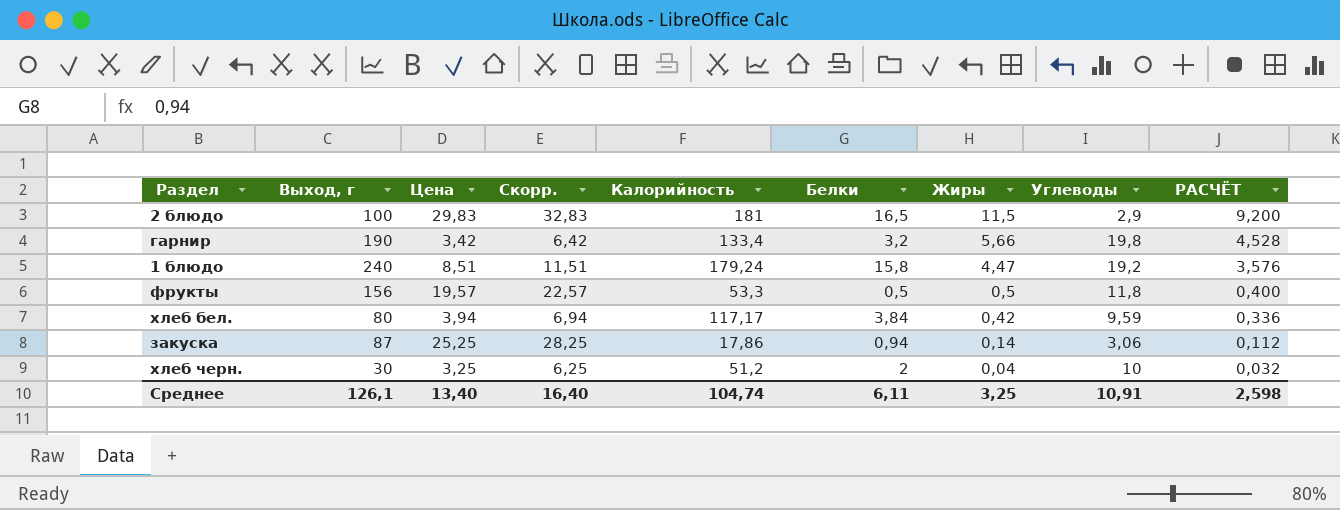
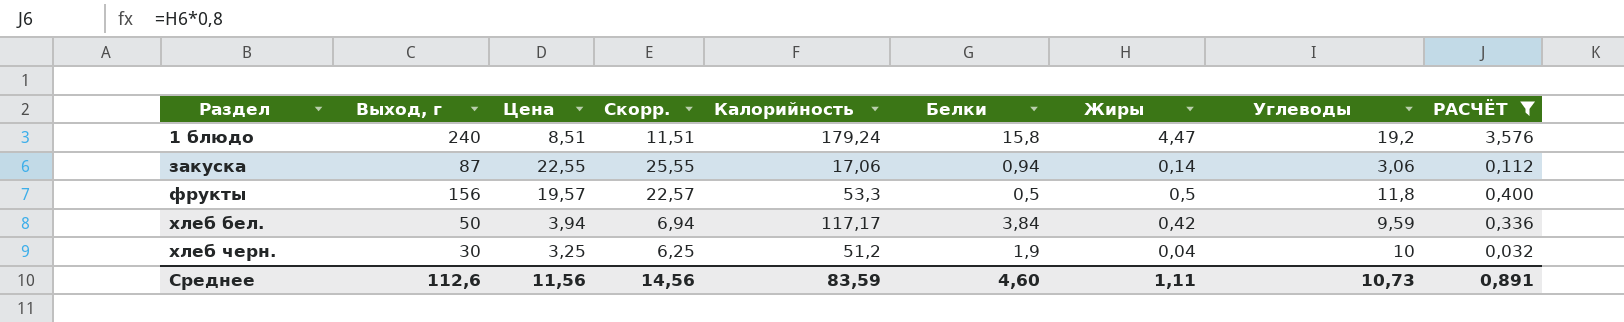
filter: none -> РАСЧЁТ <= 3,576
row order: Жиры descending -> Раздел ascending
закуска | Цена: 25,25 -> 22,55
закуска | Скорр.: 28,25 -> 25,55
закуска | Калорийность: 17,86 -> 17,06
хлеб бел. | Выход, г: 80 -> 50
хлеб черн. | Белки: 2 -> 1,9
Среднее | Выход, г: 126,1 -> 112,6
Среднее | Цена: 13,40 -> 11,56
Среднее | Скорр.: 16,40 -> 14,56
Среднее | Калорийность: 104,74 -> 83,59
Среднее | Белки: 6,11 -> 4,60
Среднее | Жиры: 3,25 -> 1,11
Среднее | Углеводы: 10,91 -> 10,73
Среднее | РАСЧЁТ: 2,598 -> 0,891

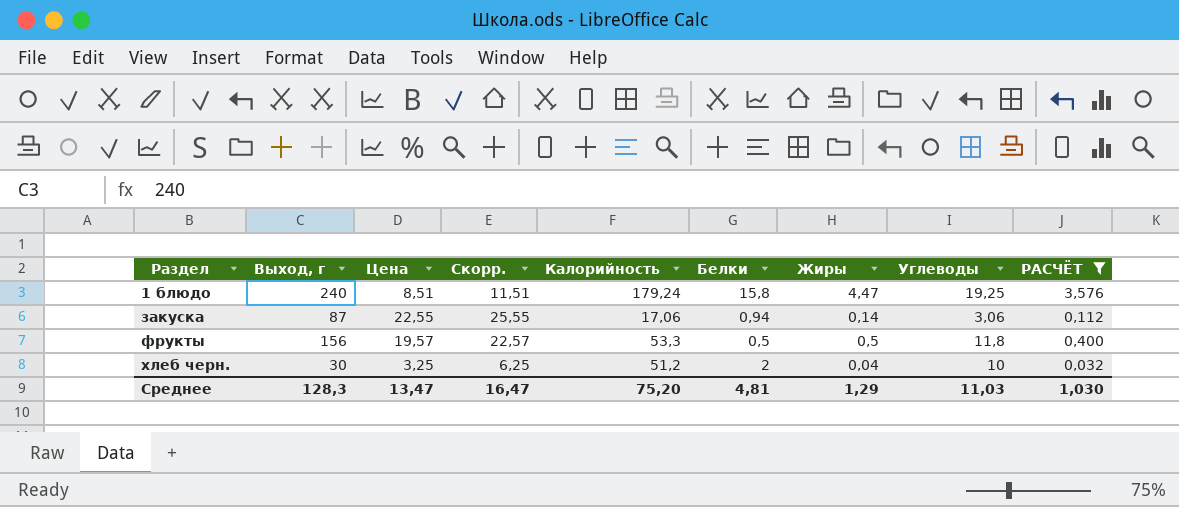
row хлеб бел.: 50 | 3,94 | 6,94 | 117,17 | 3,84 | 0,42 | 9,59 | 0,336 -> none
1 блюдо | Углеводы: 19,2 -> 19,25
хлеб черн. | Белки: 1,9 -> 2
Среднее | Выход, г: 112,6 -> 128,3
Среднее | Цена: 11,56 -> 13,47
Среднее | Скорр.: 14,56 -> 16,47
Среднее | Калорийность: 83,59 -> 75,20
Среднее | Белки: 4,60 -> 4,81
Среднее | Жиры: 1,11 -> 1,29
Среднее | Углеводы: 10,73 -> 11,03
Среднее | РАСЧЁТ: 0,891 -> 1,030

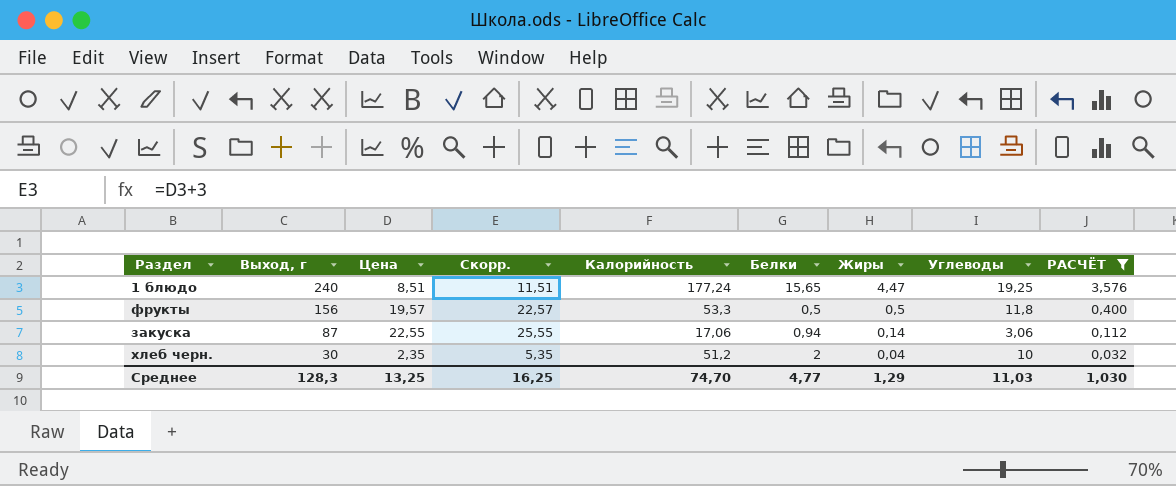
row order: Раздел ascending -> Выход, г descending
1 блюдо | Калорийность: 179,24 -> 177,24
1 блюдо | Белки: 15,8 -> 15,65
хлеб черн. | Цена: 3,25 -> 2,35
хлеб черн. | Скорр.: 6,25 -> 5,35
Среднее | Цена: 13,47 -> 13,25
Среднее | Скорр.: 16,47 -> 16,25
Среднее | Калорийность: 75,20 -> 74,70
Среднее | Белки: 4,81 -> 4,77

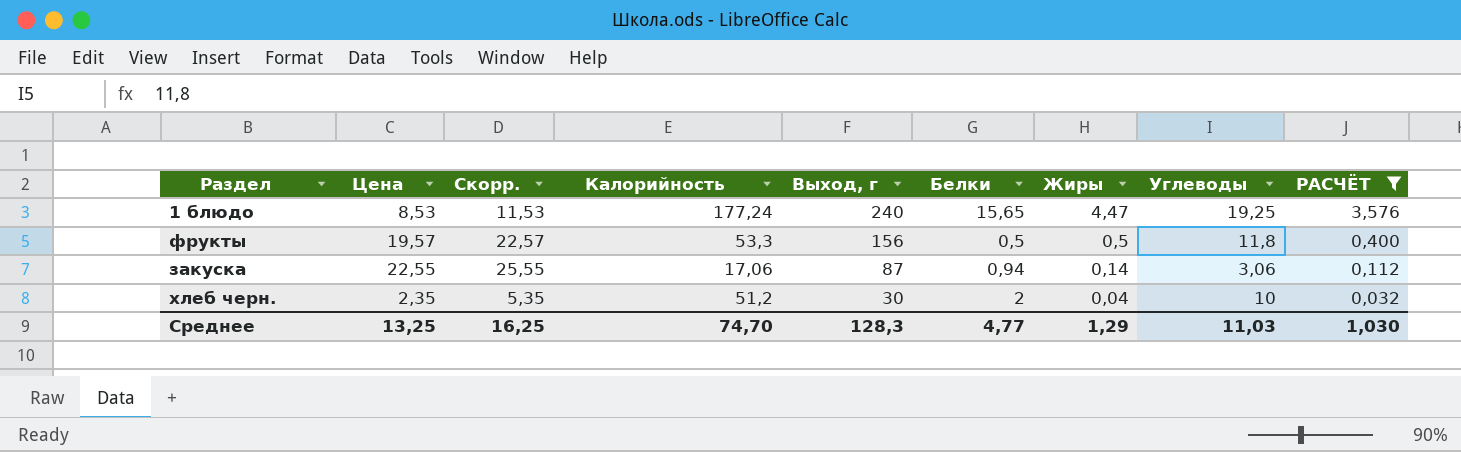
column Выход, г | position: 2 -> 5
1 блюдо | Цена: 8,51 -> 8,53
1 блюдо | Скорр.: 11,51 -> 11,53

